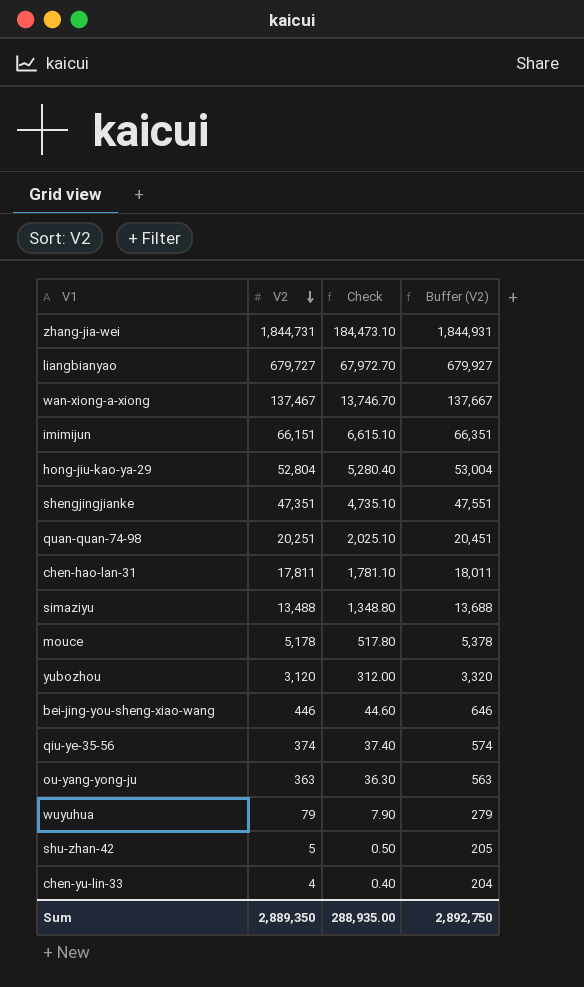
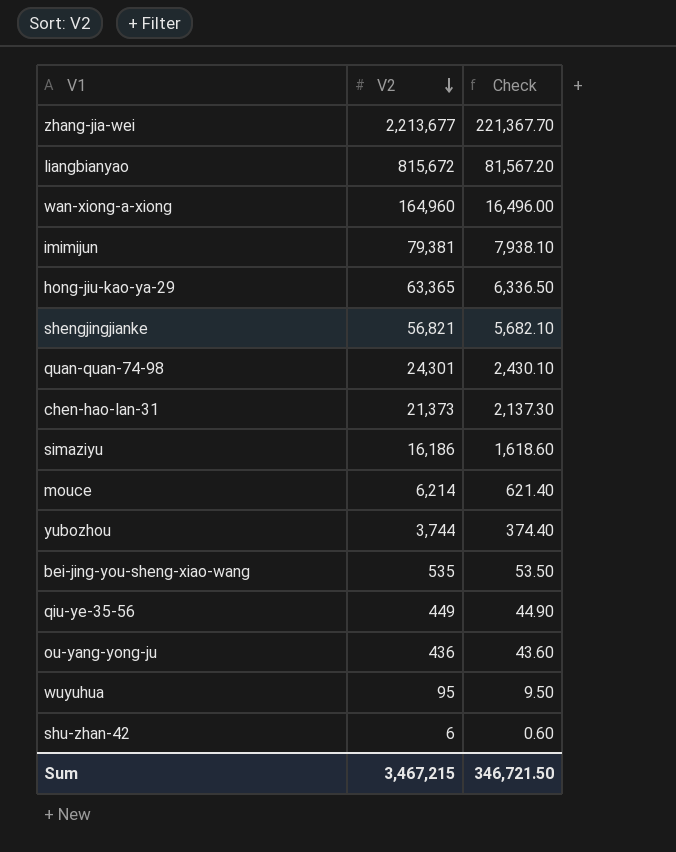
column Buffer (V2) | formula: [V2] + 200 -> none
row chen-yu-lin-33: 4 | 0.40 | 204 -> none
zhang-jia-wei | V2: 1,844,731 -> 2,213,677
zhang-jia-wei | Check: 184,473.10 -> 221,367.70
liangbianyao | V2: 679,727 -> 815,672
liangbianyao | Check: 67,972.70 -> 81,567.20
wan-xiong-a-xiong | V2: 137,467 -> 164,960
wan-xiong-a-xiong | Check: 13,746.70 -> 16,496.00
imimijun | V2: 66,151 -> 79,381
imimijun | Check: 6,615.10 -> 7,938.10
hong-jiu-kao-ya-29 | V2: 52,804 -> 63,365
hong-jiu-kao-ya-29 | Check: 5,280.40 -> 6,336.50
shengjingjianke | V2: 47,351 -> 56,821
shengjingjianke | Check: 4,735.10 -> 5,682.10
quan-quan-74-98 | V2: 20,251 -> 24,301
quan-quan-74-98 | Check: 2,025.10 -> 2,430.10
chen-hao-lan-31 | V2: 17,811 -> 21,373
chen-hao-lan-31 | Check: 1,781.10 -> 2,137.30
simaziyu | V2: 13,488 -> 16,186
simaziyu | Check: 1,348.80 -> 1,618.60
mouce | V2: 5,178 -> 6,214
mouce | Check: 517.80 -> 621.40
yubozhou | V2: 3,120 -> 3,744
yubozhou | Check: 312.00 -> 374.40
bei-jing-you-sheng-xiao-wang | V2: 446 -> 535
bei-jing-you-sheng-xiao-wang | Check: 44.60 -> 53.50
qiu-ye-35-56 | V2: 374 -> 449
qiu-ye-35-56 | Check: 37.40 -> 44.90
ou-yang-yong-ju | V2: 363 -> 436
ou-yang-yong-ju | Check: 36.30 -> 43.60
wuyuhua | V2: 79 -> 95
wuyuhua | Check: 7.90 -> 9.50
shu-zhan-42 | V2: 5 -> 6
shu-zhan-42 | Check: 0.50 -> 0.60
Sum | V2: 2,889,350 -> 3,467,215
Sum | Check: 288,935.00 -> 346,721.50

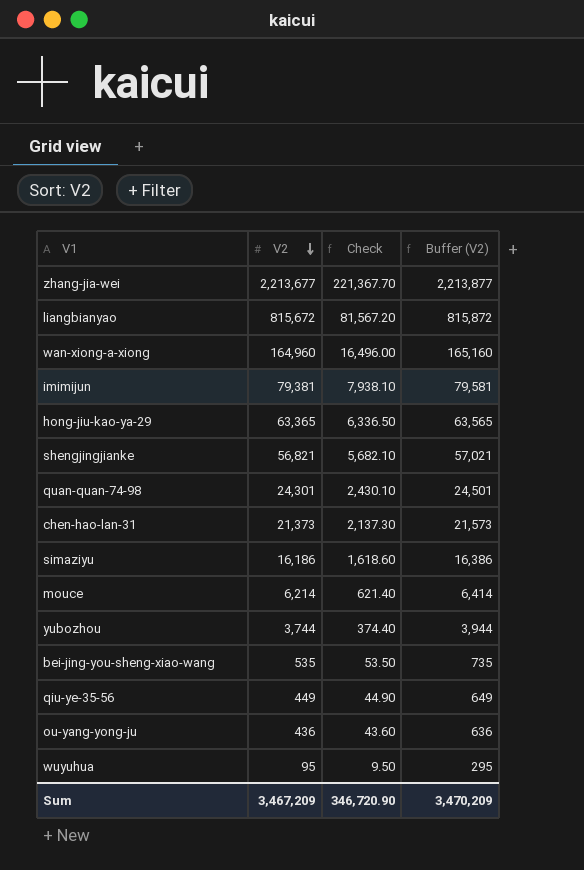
column Buffer (V2) | formula: none -> [V2] + 200
row shu-zhan-42: 6 | 0.60 -> none
Sum | V2: 3,467,215 -> 3,467,209
Sum | Check: 346,721.50 -> 346,720.90

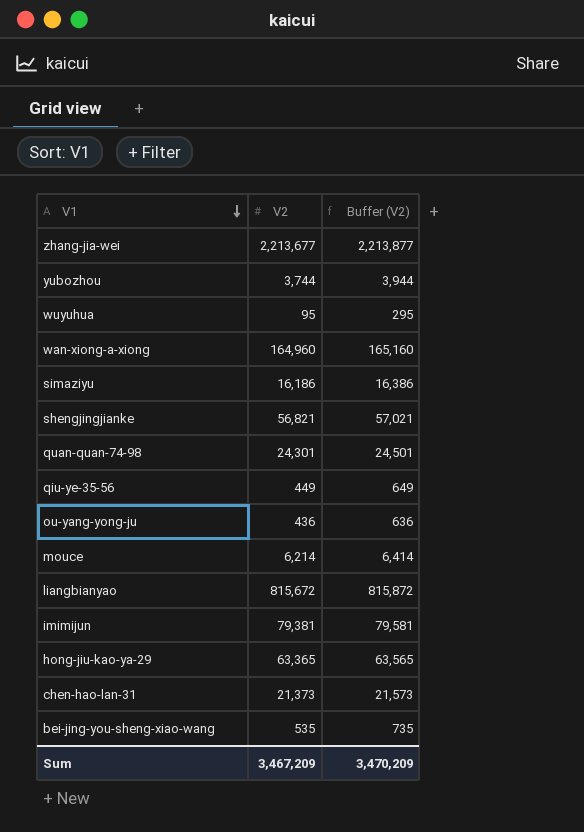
row order: V2 descending -> V1 descending
column Check | formula: [V2] * 0.1 -> none

